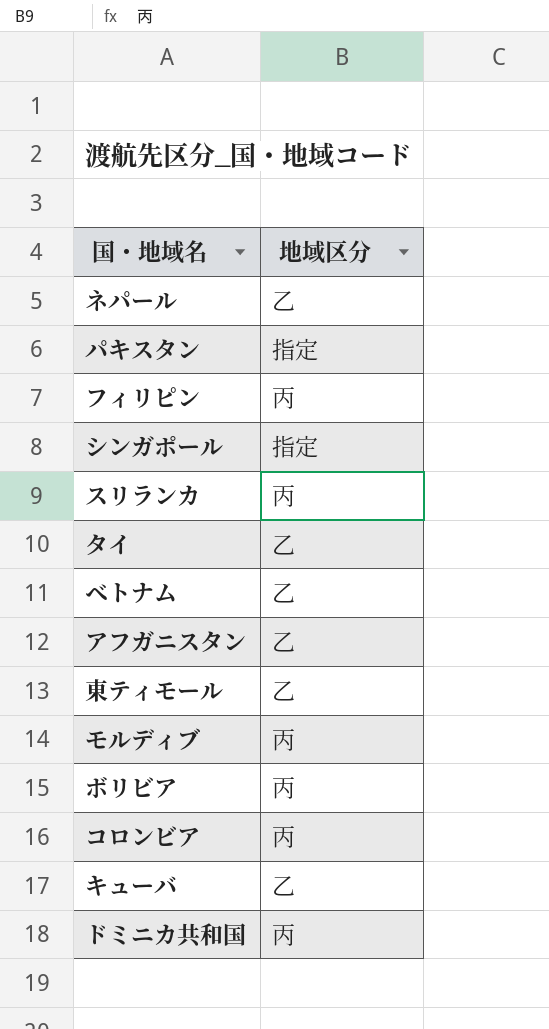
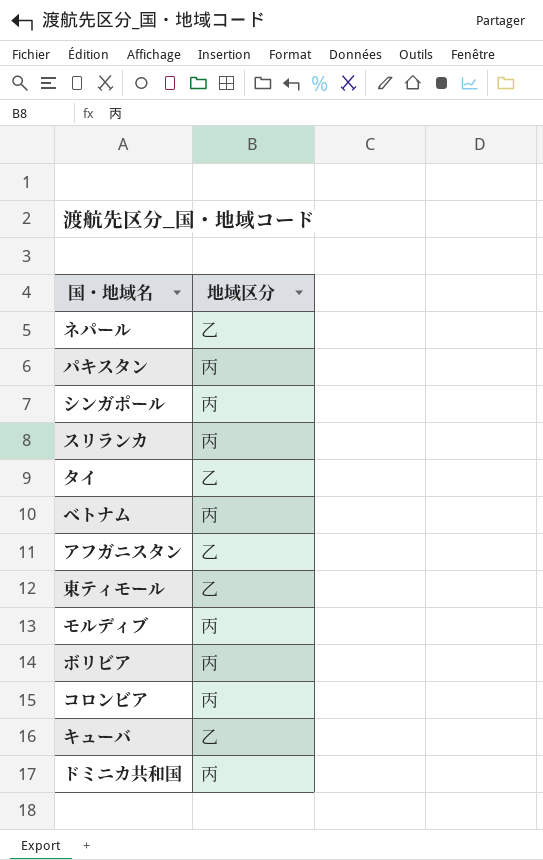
row フィリピン: 丙 -> none
パキスタン | 地域区分: 指定 -> 丙
シンガポール | 地域区分: 指定 -> 丙
ベトナム | 地域区分: 乙 -> 丙

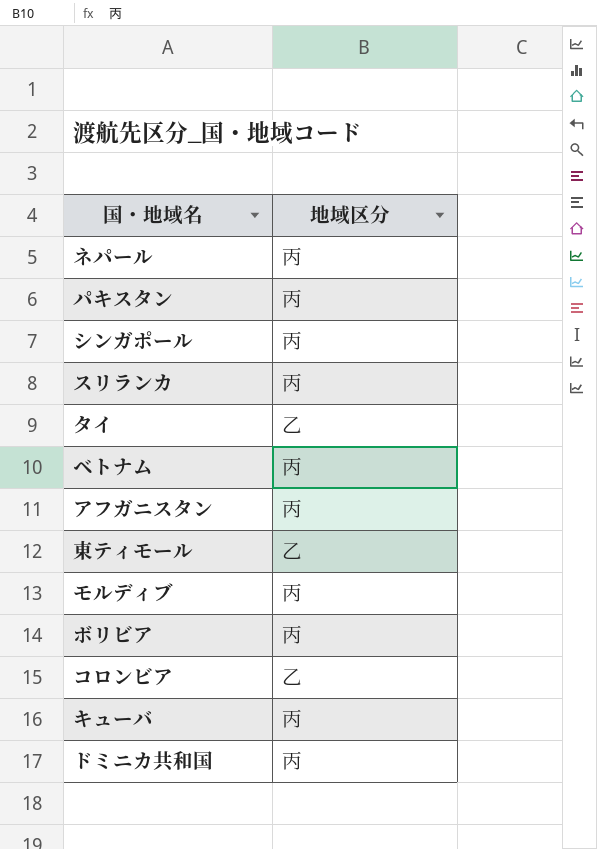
ネパール | 地域区分: 乙 -> 丙
アフガニスタン | 地域区分: 乙 -> 丙
コロンビア | 地域区分: 丙 -> 乙
キューバ | 地域区分: 乙 -> 丙

